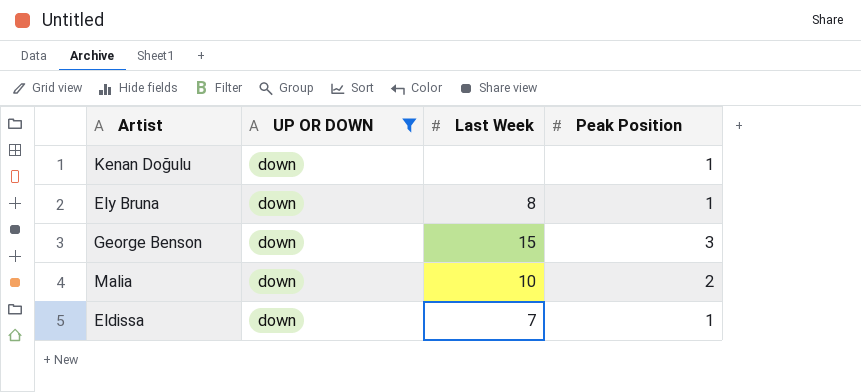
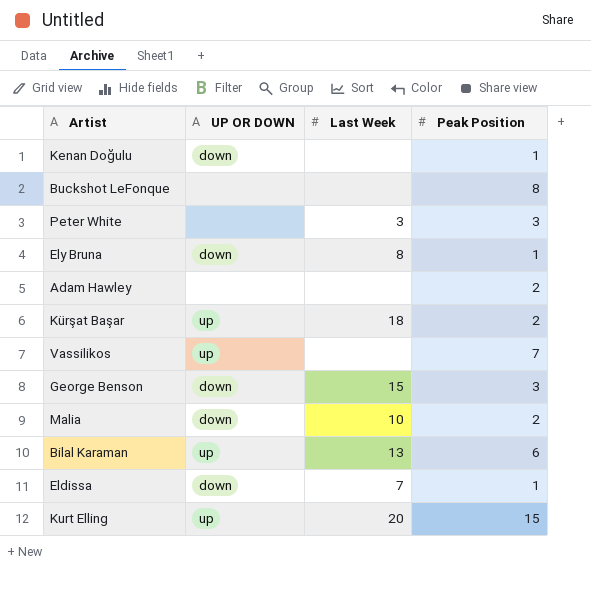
filter: UP OR DOWN = down -> none

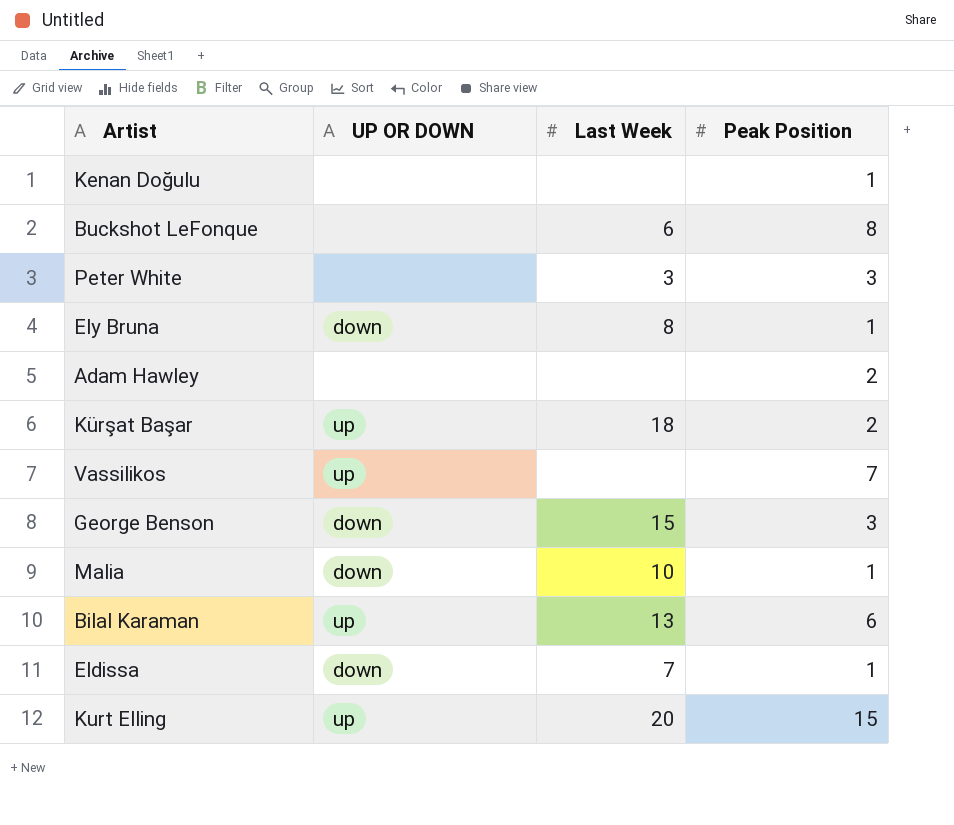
Kenan Doğulu | UP OR DOWN: down -> none
Buckshot LeFonque | Last Week: none -> 6
Malia | Peak Position: 2 -> 1

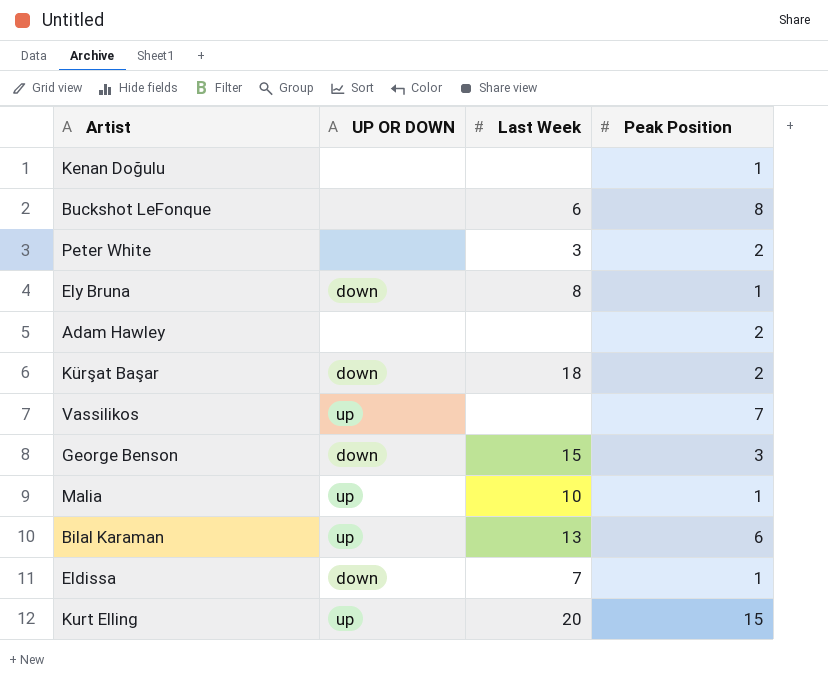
Peter White | Peak Position: 3 -> 2
Kürşat Başar | UP OR DOWN: up -> down
Malia | UP OR DOWN: down -> up

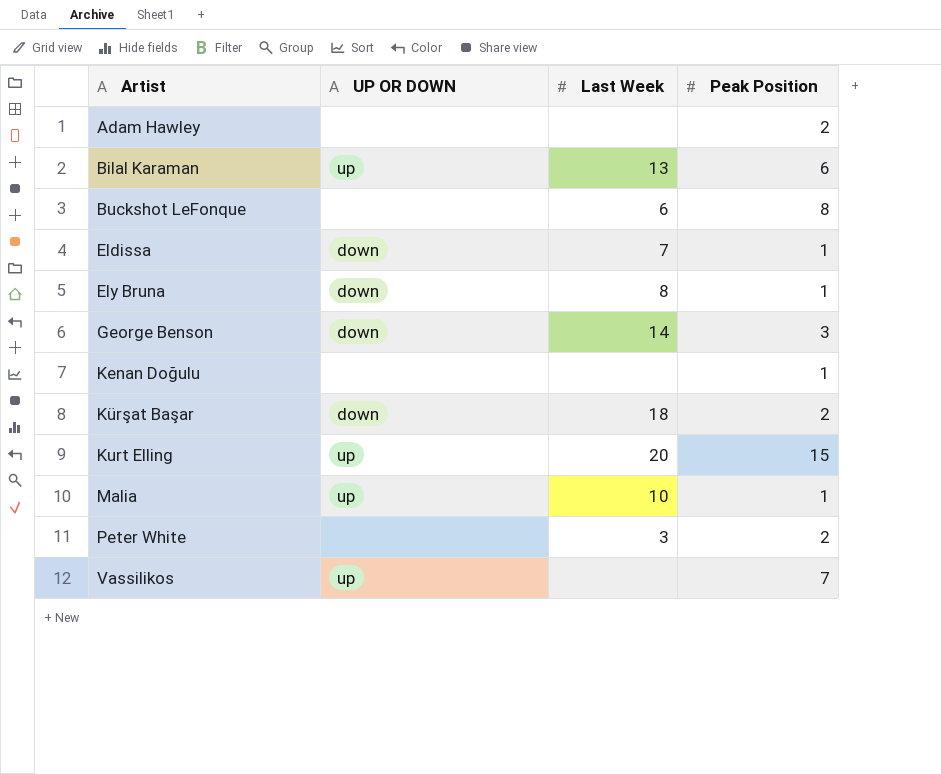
row order: none -> Artist ascending
George Benson | Last Week: 15 -> 14

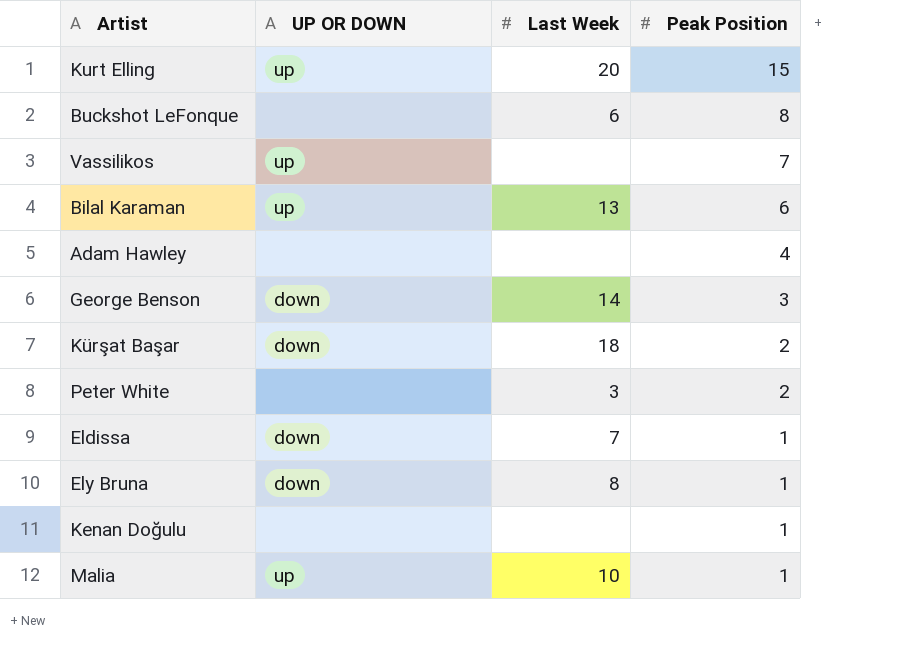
row order: Artist ascending -> Peak Position descending
Adam Hawley | Peak Position: 2 -> 4

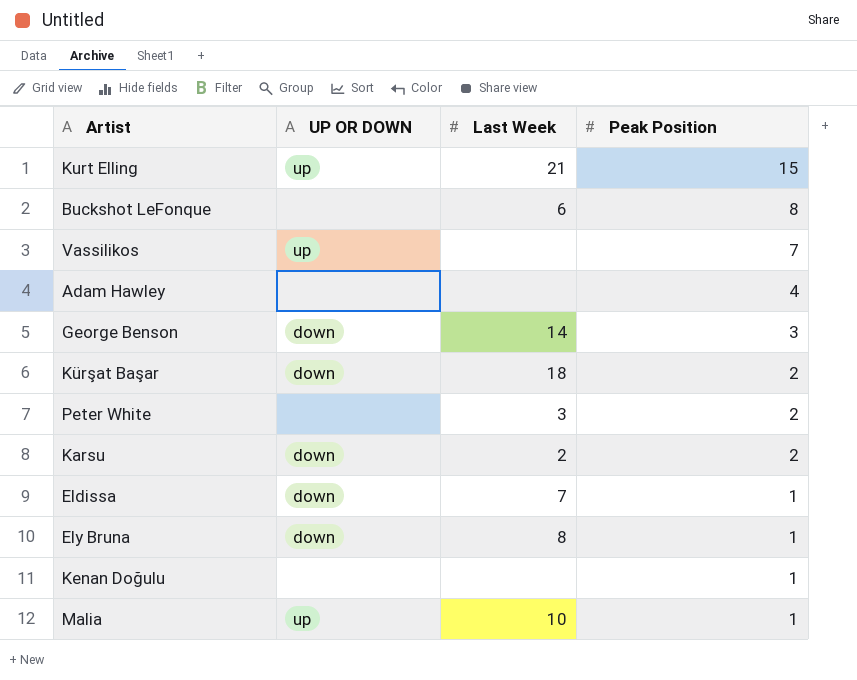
row Bilal Karaman: up | 13 | 6 -> none
Kurt Elling | Last Week: 20 -> 21
row Karsu: none -> down | 2 | 2

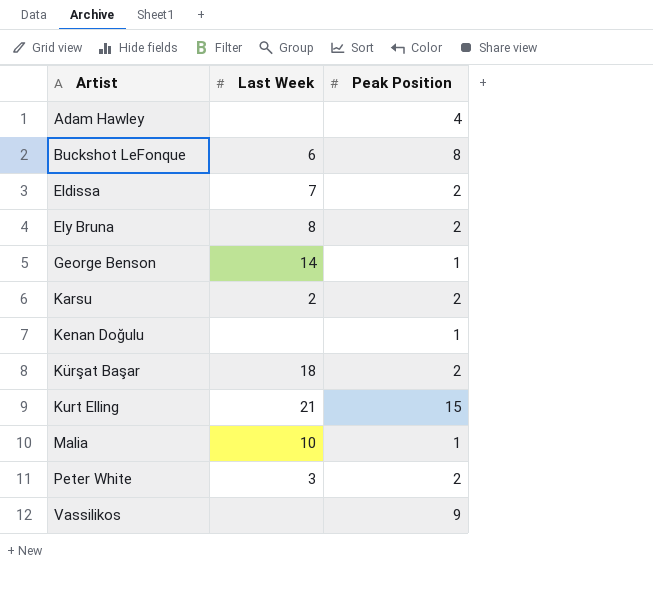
row order: Peak Position descending -> Artist ascending
column UP OR DOWN | position: 2 -> none
Eldissa | Peak Position: 1 -> 2
Ely Bruna | Peak Position: 1 -> 2
George Benson | Peak Position: 3 -> 1
Vassilikos | Peak Position: 7 -> 9

